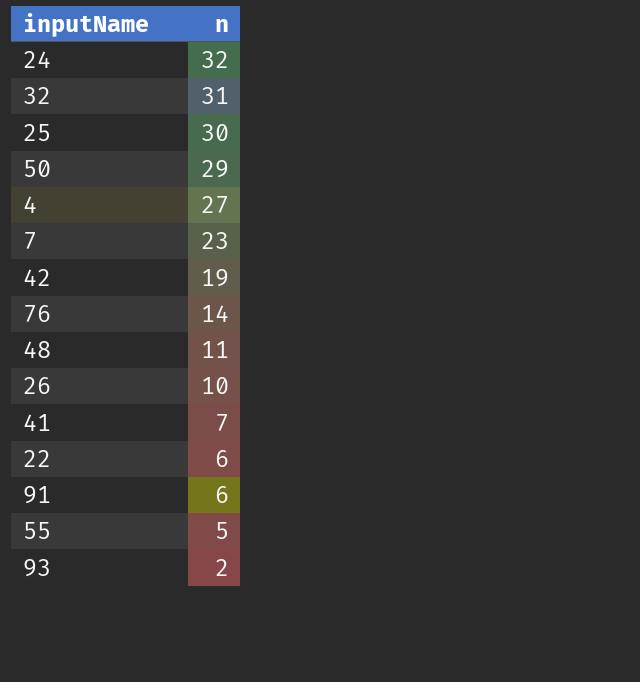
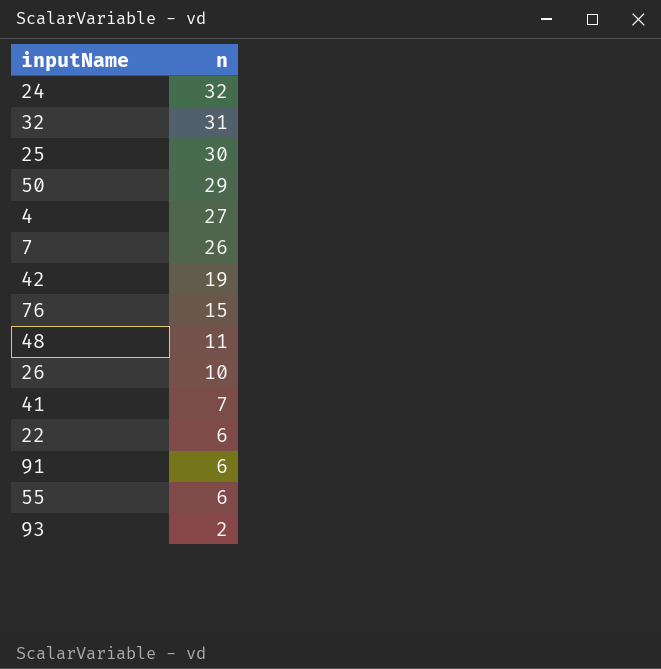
7 | n: 23 -> 26
76 | n: 14 -> 15
55 | n: 5 -> 6

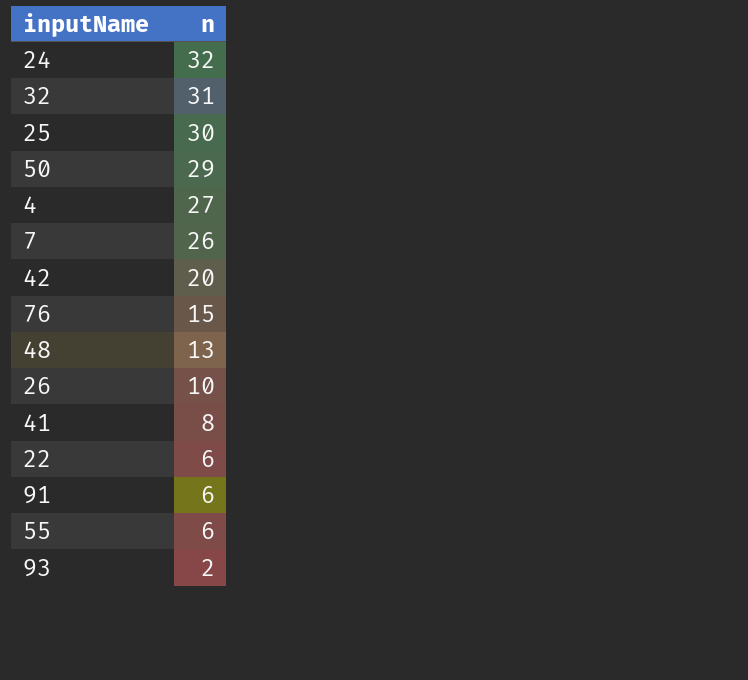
42 | n: 19 -> 20
48 | n: 11 -> 13
41 | n: 7 -> 8

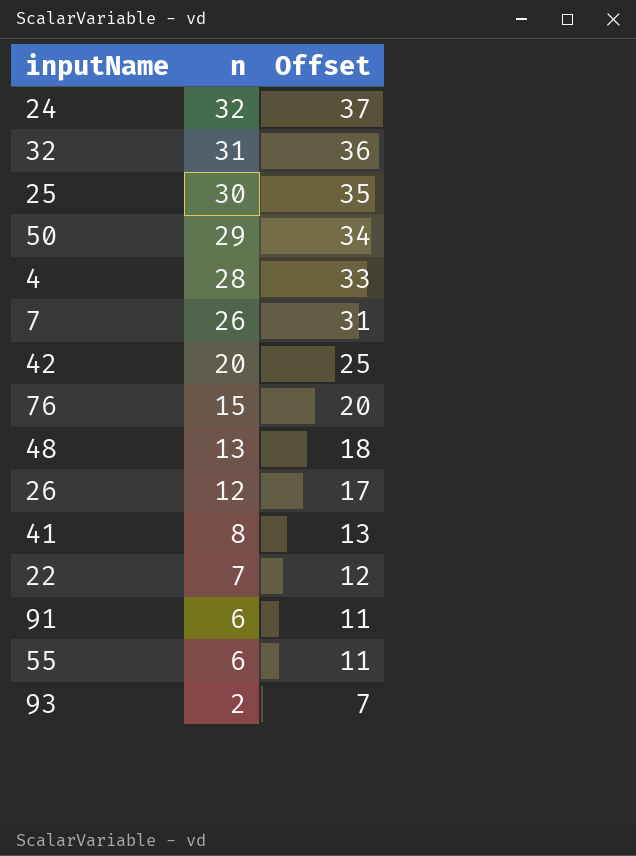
column Offset | formula: none -> [n] + 5
4 | n: 27 -> 28
26 | n: 10 -> 12
22 | n: 6 -> 7

